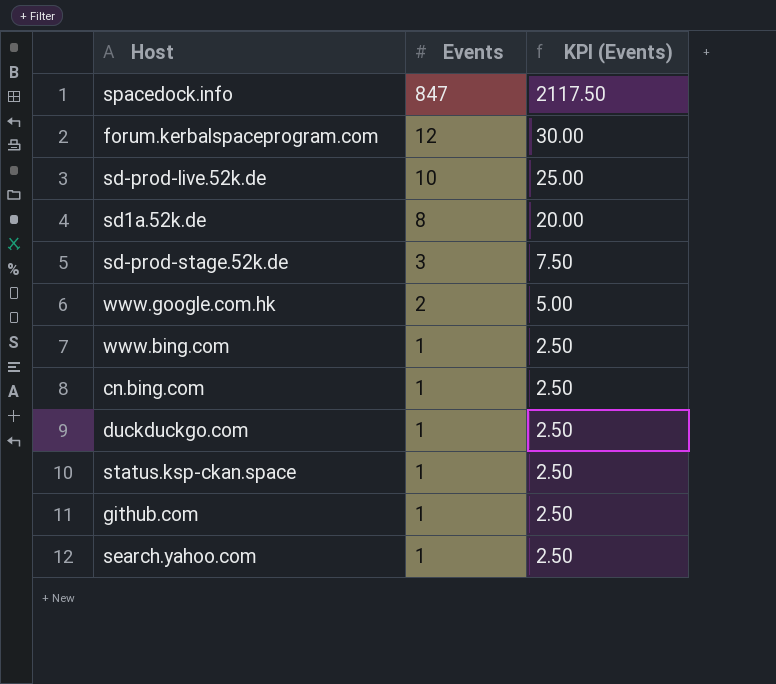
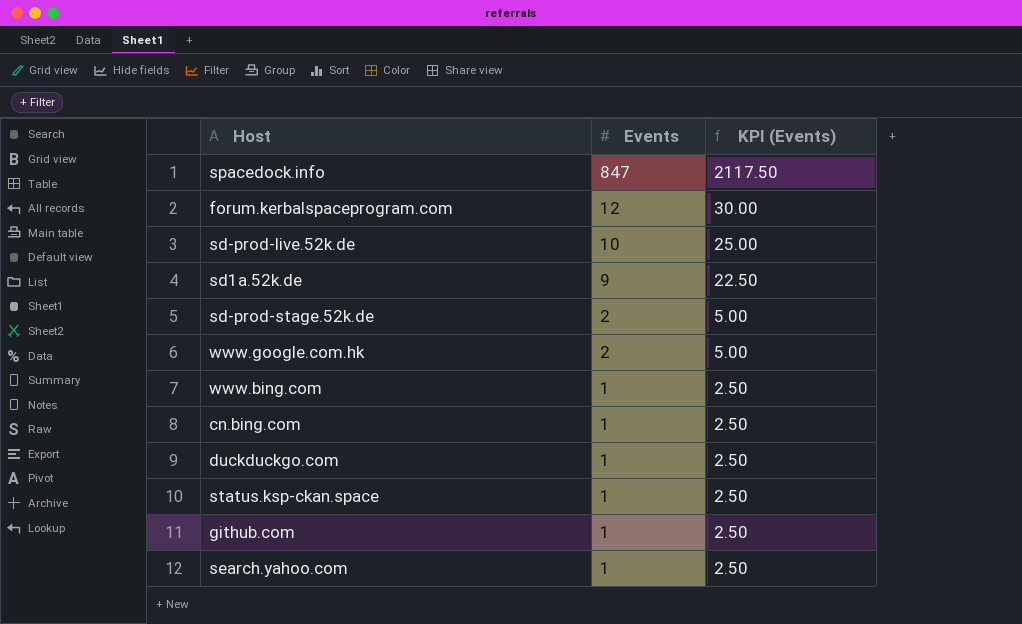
sd1a.52k.de | Events: 8 -> 9
sd1a.52k.de | KPI (Events): 20.00 -> 22.50
sd-prod-stage.52k.de | Events: 3 -> 2
sd-prod-stage.52k.de | KPI (Events): 7.50 -> 5.00

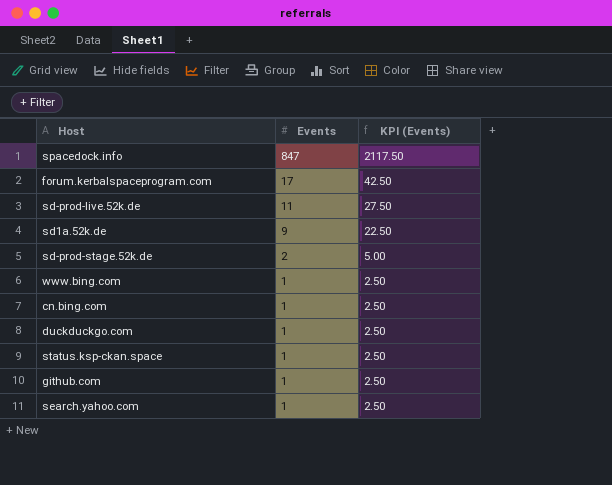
row www.google.com.hk: 2 | 5.00 -> none
forum.kerbalspaceprogram.com | Events: 12 -> 17
forum.kerbalspaceprogram.com | KPI (Events): 30.00 -> 42.50
sd-prod-live.52k.de | Events: 10 -> 11
sd-prod-live.52k.de | KPI (Events): 25.00 -> 27.50

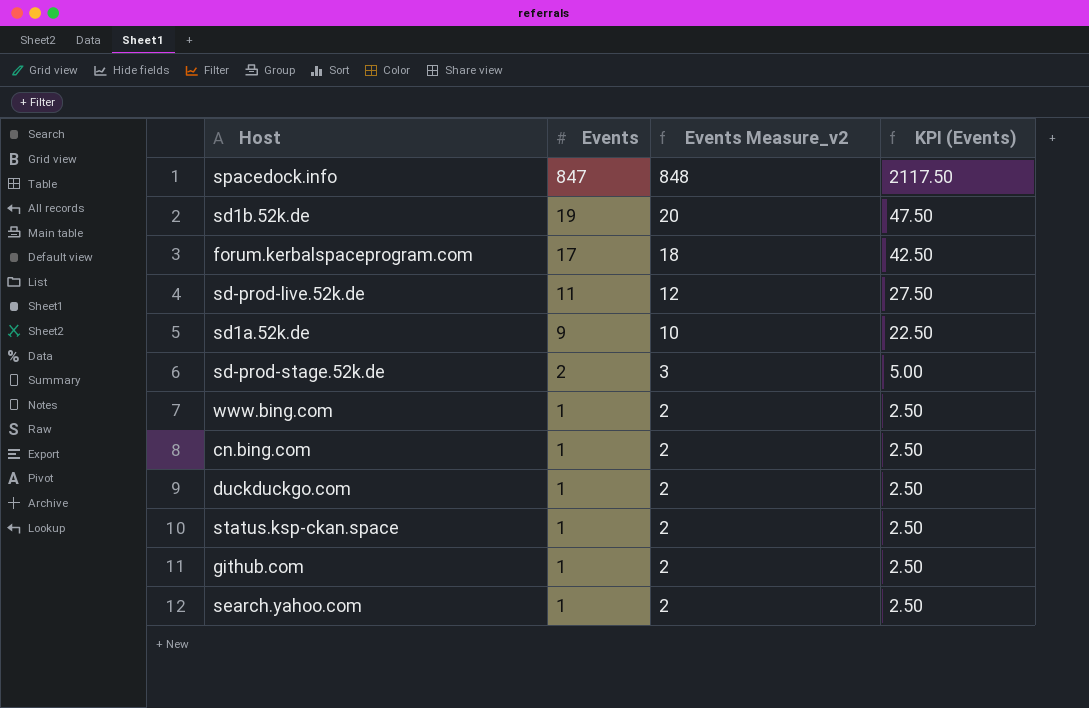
column Events Measure_v2 | formula: none -> [Events] + 1
row sd1b.52k.de: none -> 19 | 20 | 47.50

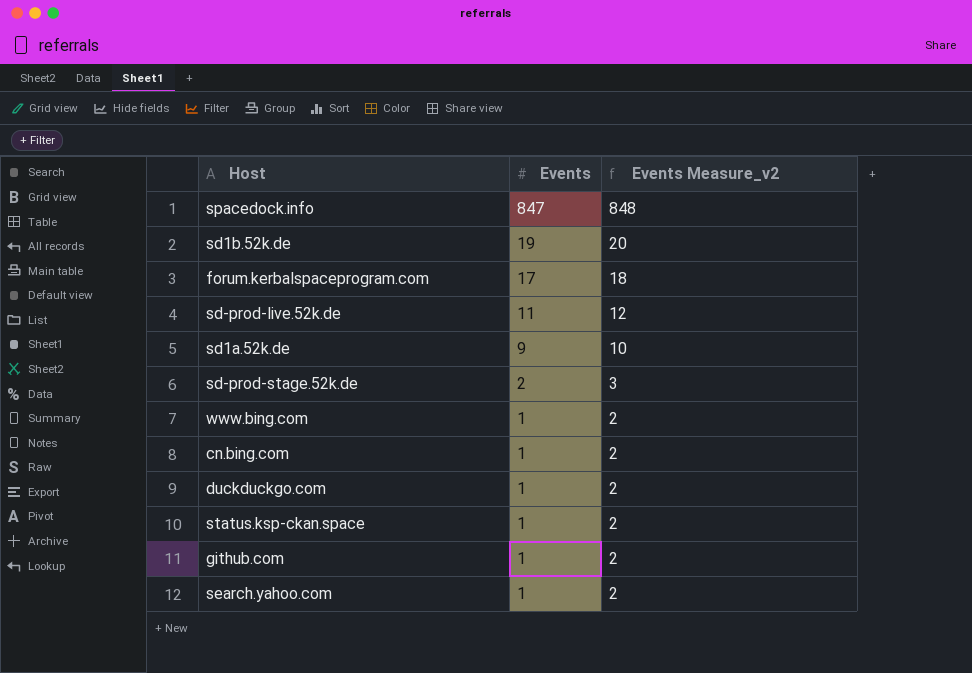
column KPI (Events) | formula: [Events] * 2.5 -> none

